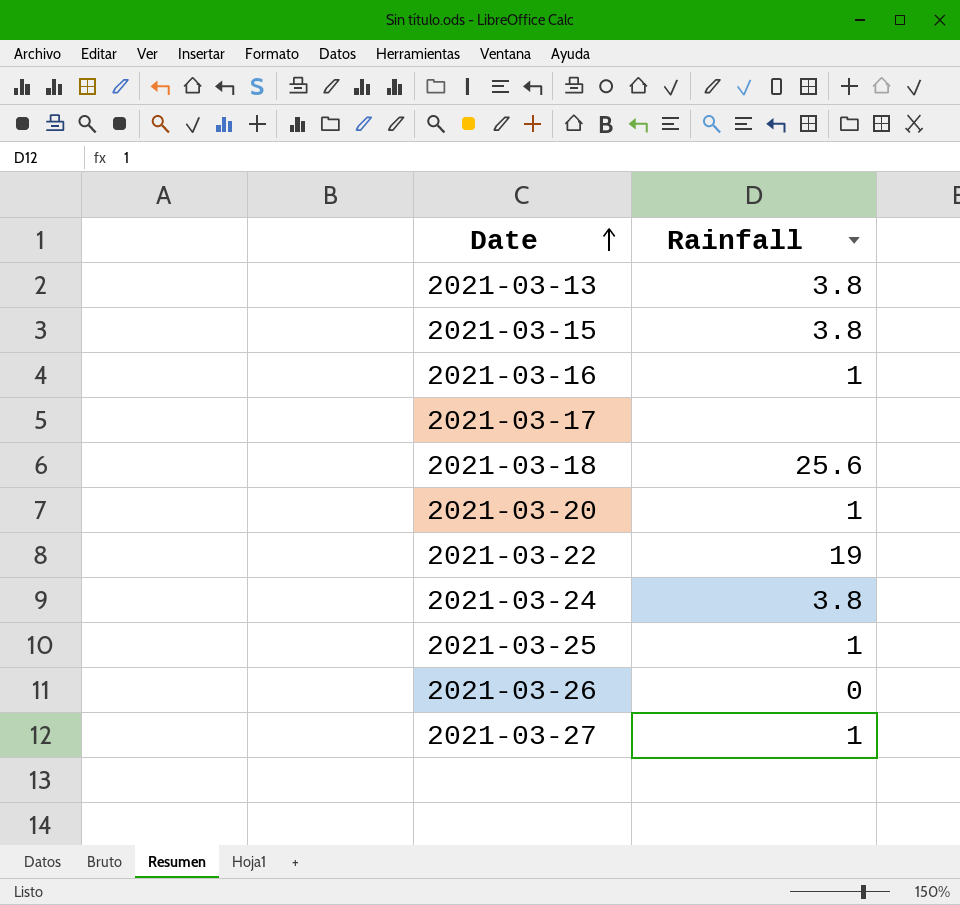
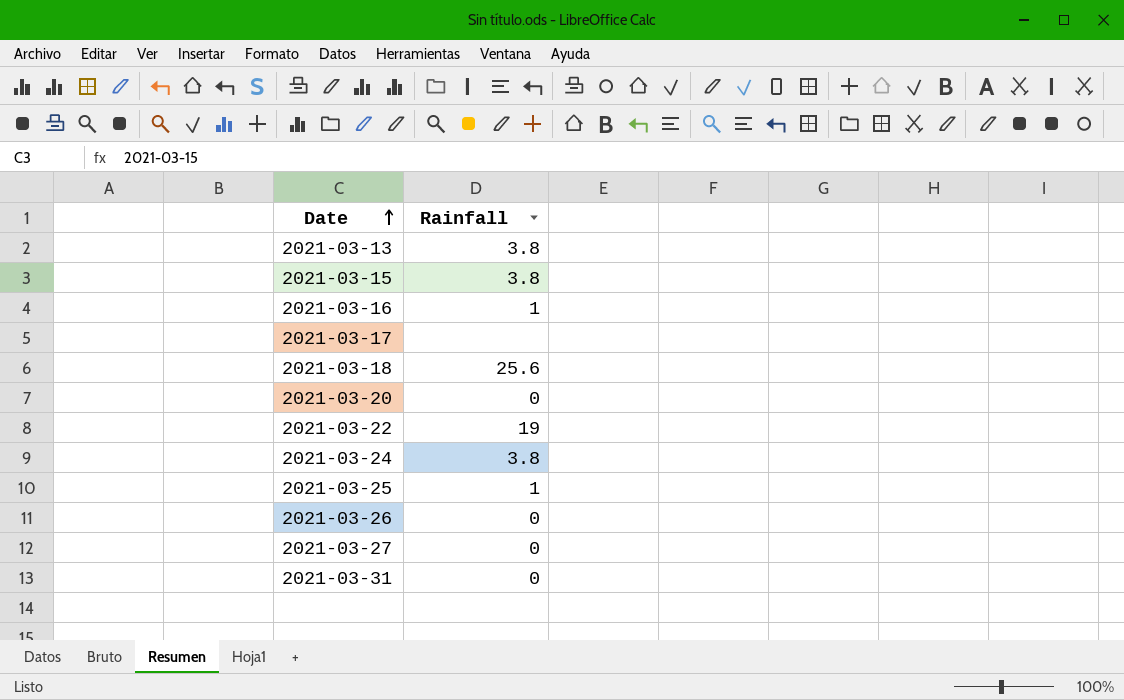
2021-03-20 | Rainfall: 1 -> 0
2021-03-27 | Rainfall: 1 -> 0
row 2021-03-31: none -> 0

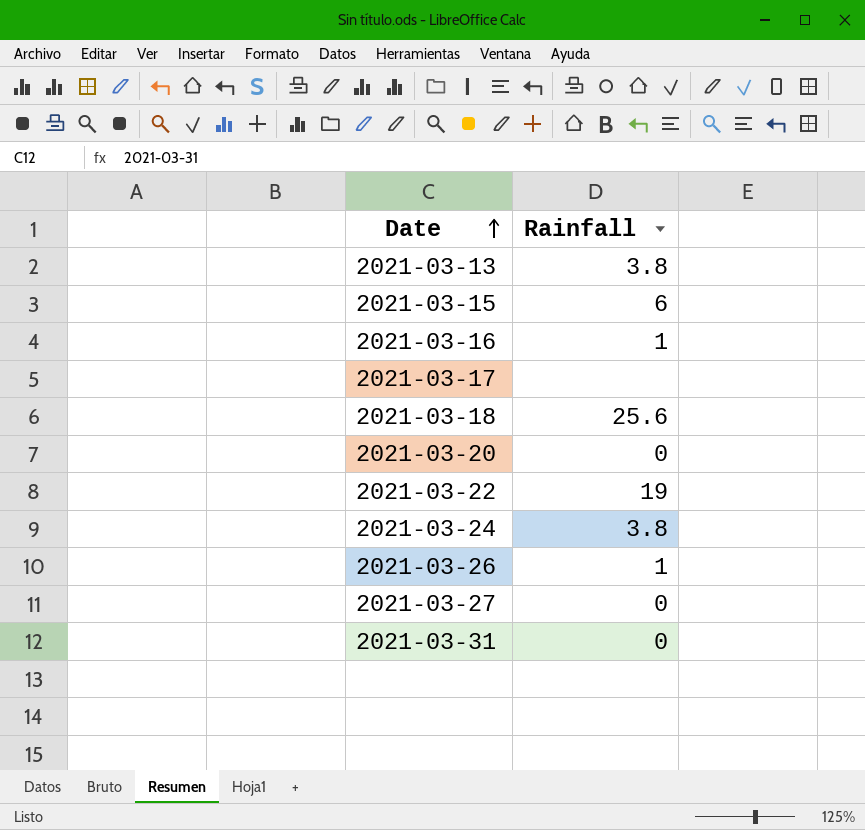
row 2021-03-25: 1 -> none
2021-03-15 | Rainfall: 3.8 -> 6
2021-03-26 | Rainfall: 0 -> 1

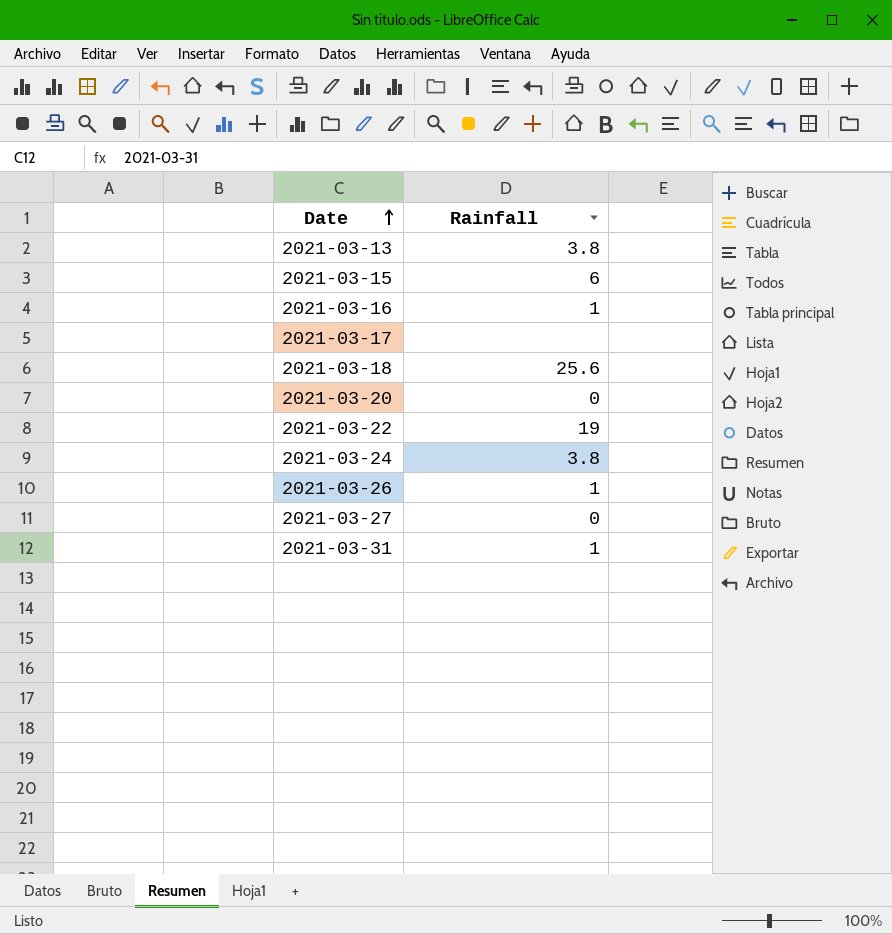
2021-03-31 | Rainfall: 0 -> 1

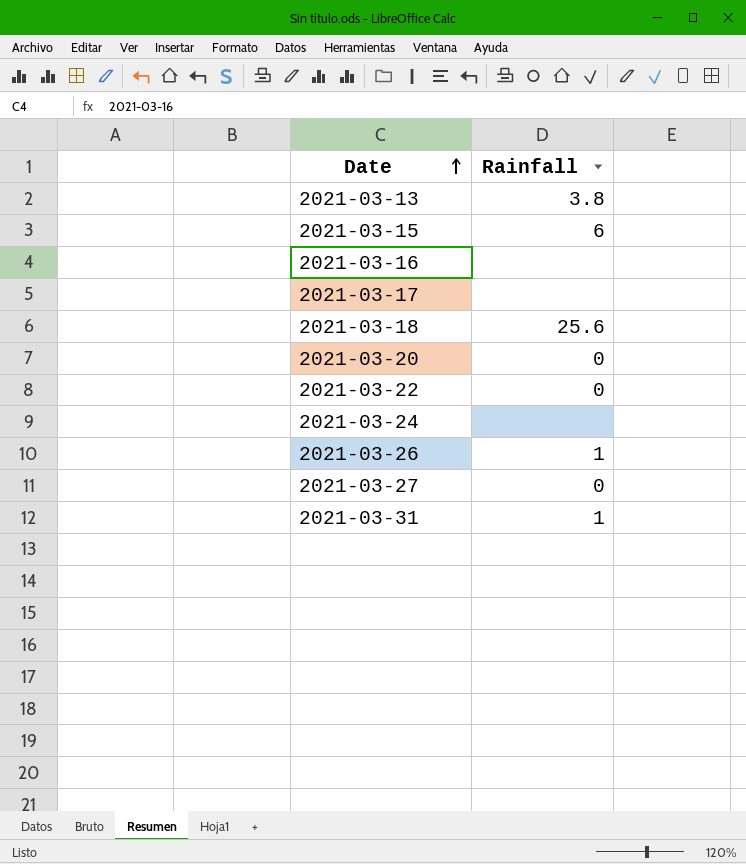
2021-03-16 | Rainfall: 1 -> none
2021-03-22 | Rainfall: 19 -> 0
2021-03-24 | Rainfall: 3.8 -> none

